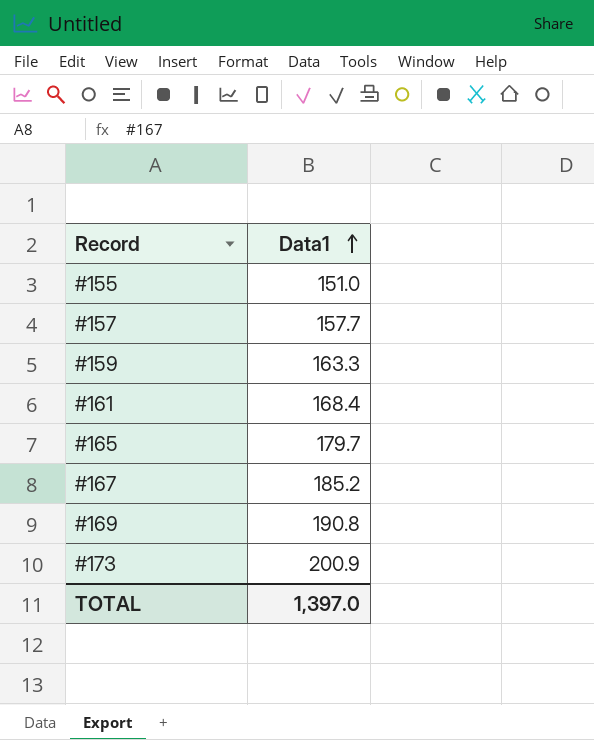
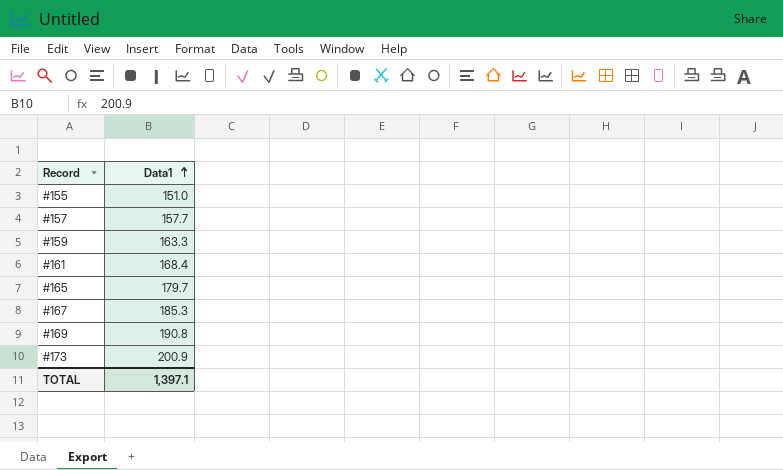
#167 | Data1: 185.2 -> 185.3
TOTAL | Data1: 1,397.0 -> 1,397.1

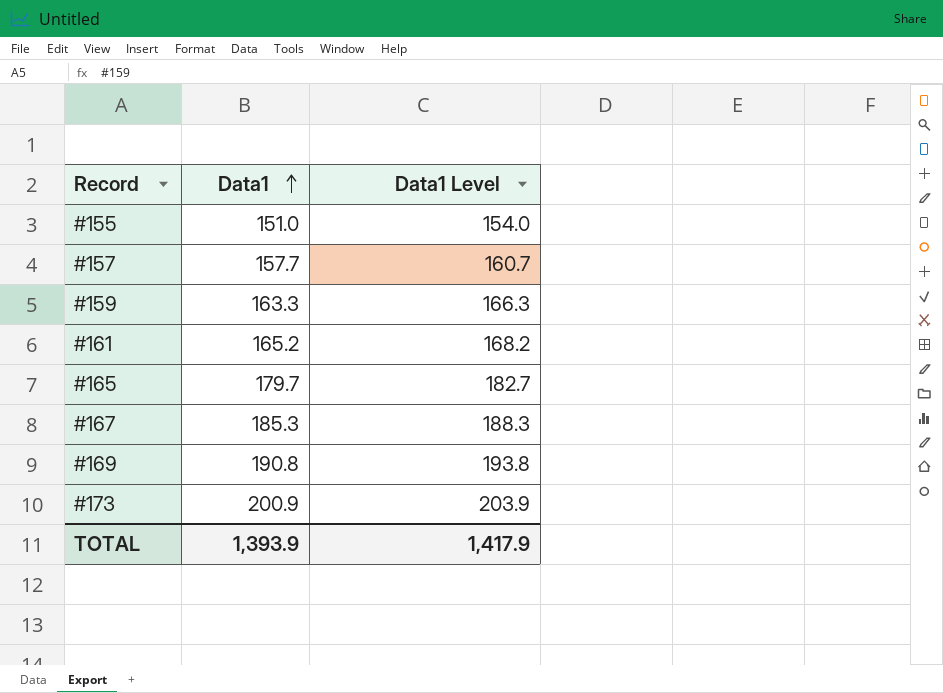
column Data1 Level | formula: none -> [Data1] + 3
#161 | Data1: 168.4 -> 165.2
TOTAL | Data1: 1,397.1 -> 1,393.9

